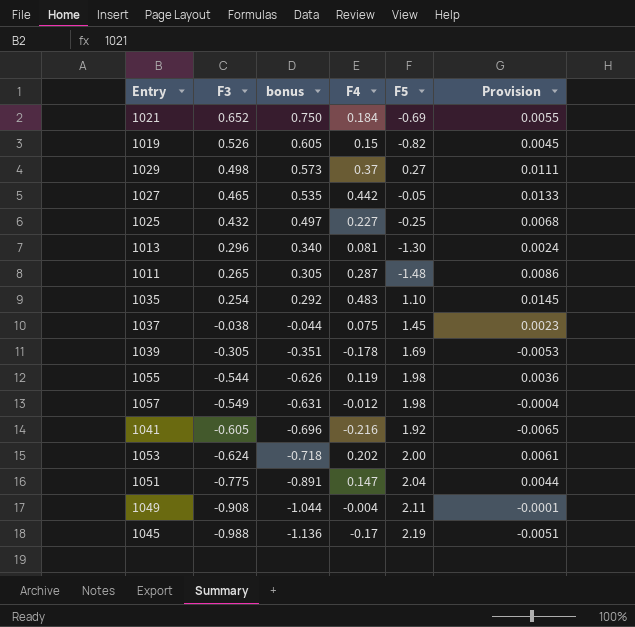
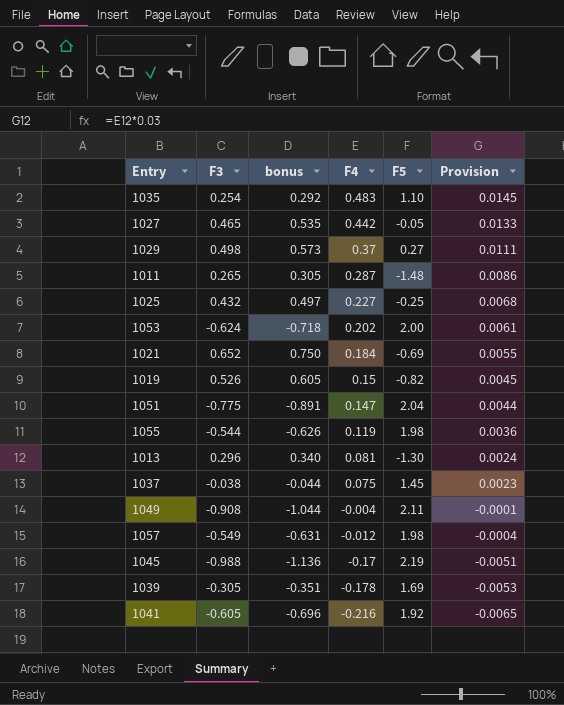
row order: F3 descending -> F4 descending

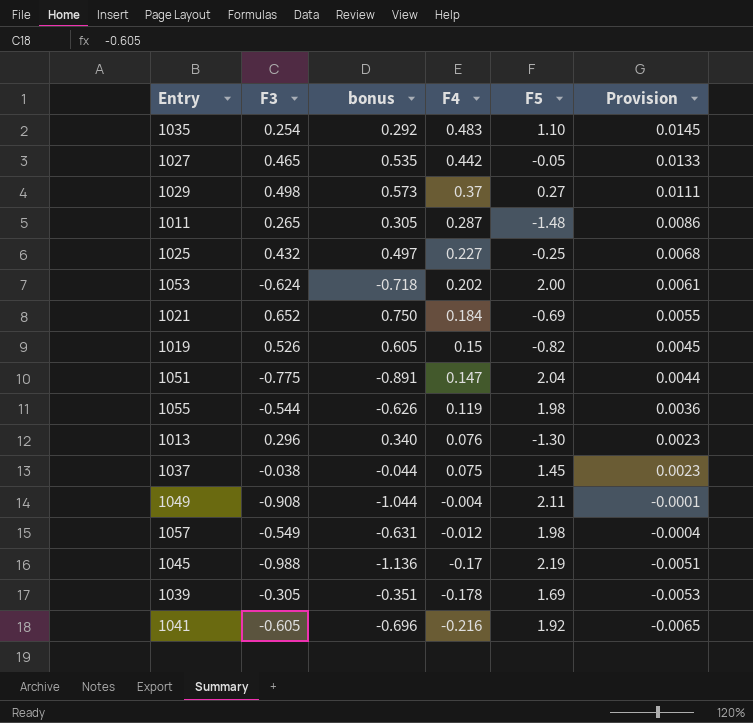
1013 | F4: 0.081 -> 0.076
1013 | Provision: 0.0024 -> 0.0023

